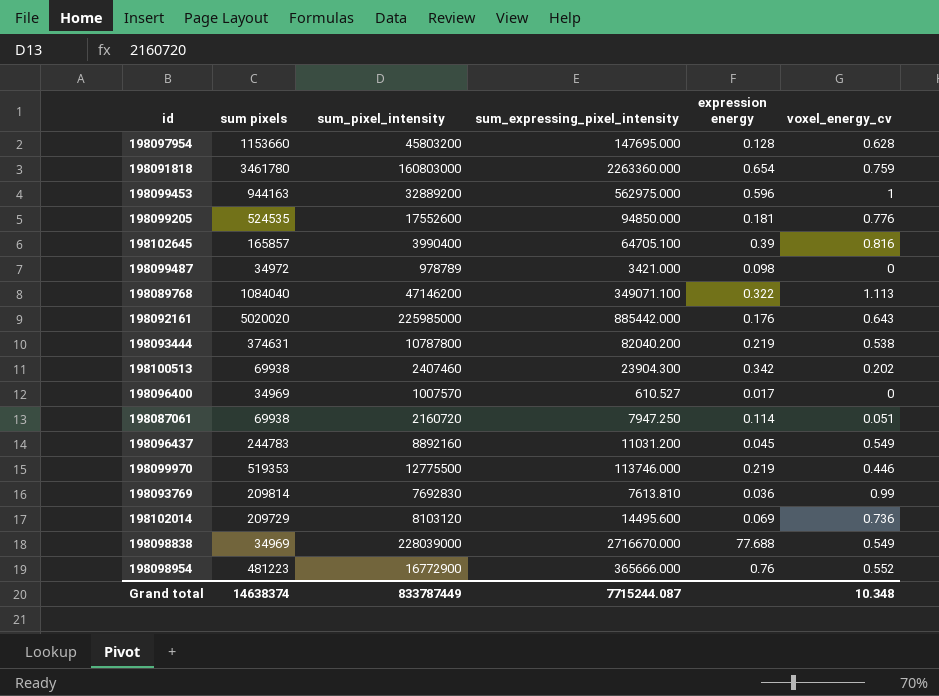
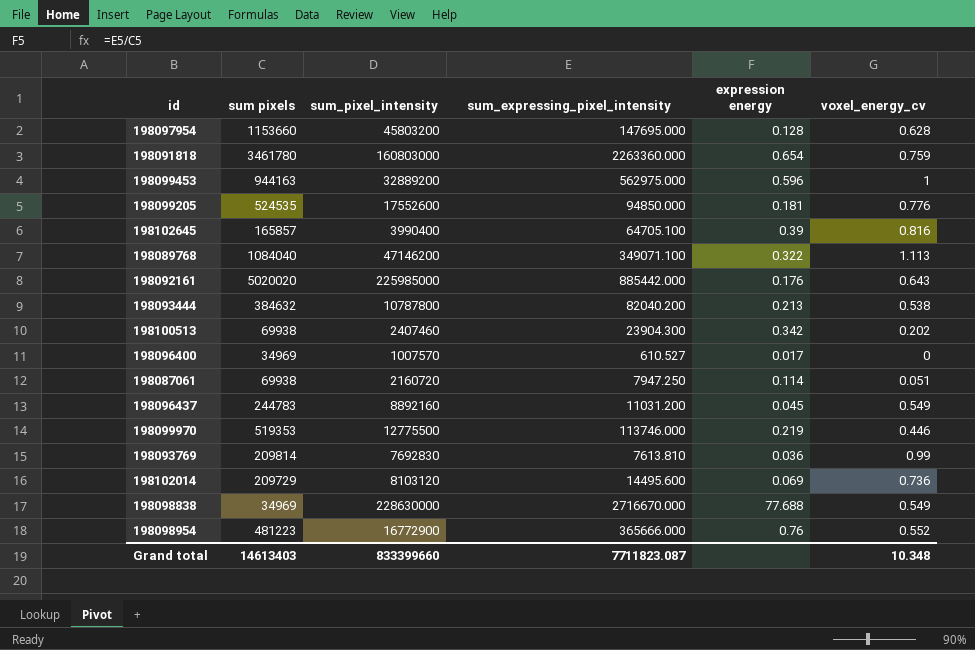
row 198099487: 34972 | 978789 | 3421.000 | 0.098 | 0 -> none
198093444 | sum pixels: 374631 -> 384632
198093444 | expression energy: 0.219 -> 0.213
198098838 | sum_pixel_intensity: 228039000 -> 228630000
Grand total | sum pixels: 14638374 -> 14613403
Grand total | sum_pixel_intensity: 833787449 -> 833399660
Grand total | sum_expressing_pixel_intensity: 7715244.087 -> 7711823.087

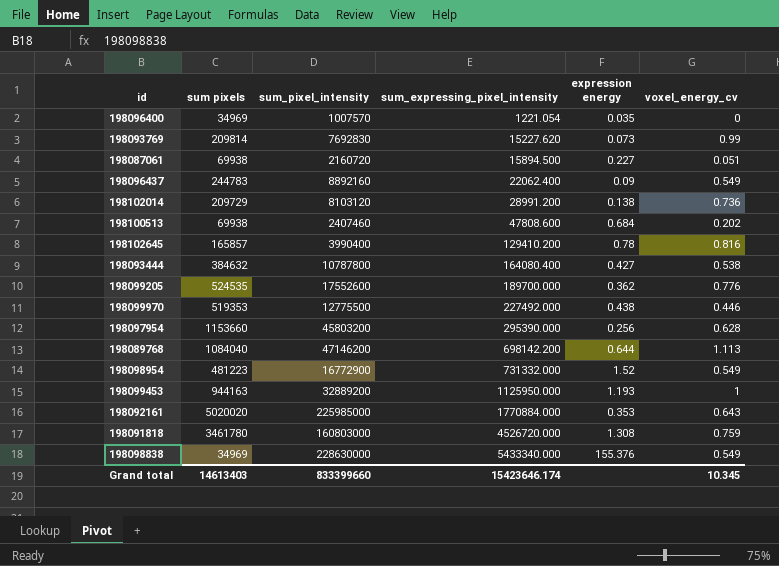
row order: none -> sum_expressing_pixel_intensity ascending
198096400 | sum_expressing_pixel_intensity: 610.527 -> 1221.054
198096400 | expression energy: 0.017 -> 0.035
198093769 | sum_expressing_pixel_intensity: 7613.810 -> 15227.620
198093769 | expression energy: 0.036 -> 0.073
198087061 | sum_expressing_pixel_intensity: 7947.250 -> 15894.500
198087061 | expression energy: 0.114 -> 0.227
198096437 | sum_expressing_pixel_intensity: 11031.200 -> 22062.400
198096437 | expression energy: 0.045 -> 0.09
198102014 | sum_expressing_pixel_intensity: 14495.600 -> 28991.200
198102014 | expression energy: 0.069 -> 0.138
198100513 | sum_expressing_pixel_intensity: 23904.300 -> 47808.600
198100513 | expression energy: 0.342 -> 0.684
198102645 | sum_expressing_pixel_intensity: 64705.100 -> 129410.200
198102645 | expression energy: 0.39 -> 0.78
198093444 | sum_expressing_pixel_intensity: 82040.200 -> 164080.400
198093444 | expression energy: 0.213 -> 0.427
198099205 | sum_expressing_pixel_intensity: 94850.000 -> 189700.000
198099205 | expression energy: 0.181 -> 0.362
198099970 | sum_expressing_pixel_intensity: 113746.000 -> 227492.000
198099970 | expression energy: 0.219 -> 0.438
198097954 | sum_expressing_pixel_intensity: 147695.000 -> 295390.000
198097954 | expression energy: 0.128 -> 0.256
198089768 | sum_expressing_pixel_intensity: 349071.100 -> 698142.200
198089768 | expression energy: 0.322 -> 0.644
198098954 | sum_expressing_pixel_intensity: 365666.000 -> 731332.000
198098954 | expression energy: 0.76 -> 1.52
198098954 | voxel_energy_cv: 0.552 -> 0.549
198099453 | sum_expressing_pixel_intensity: 562975.000 -> 1125950.000
198099453 | expression energy: 0.596 -> 1.193
198092161 | sum_expressing_pixel_intensity: 885442.000 -> 1770884.000
198092161 | expression energy: 0.176 -> 0.353
198091818 | sum_expressing_pixel_intensity: 2263360.000 -> 4526720.000
198091818 | expression energy: 0.654 -> 1.308
198098838 | sum_expressing_pixel_intensity: 2716670.000 -> 5433340.000
198098838 | expression energy: 77.688 -> 155.376
Grand total | sum_expressing_pixel_intensity: 7711823.087 -> 15423646.174
Grand total | voxel_energy_cv: 10.348 -> 10.345

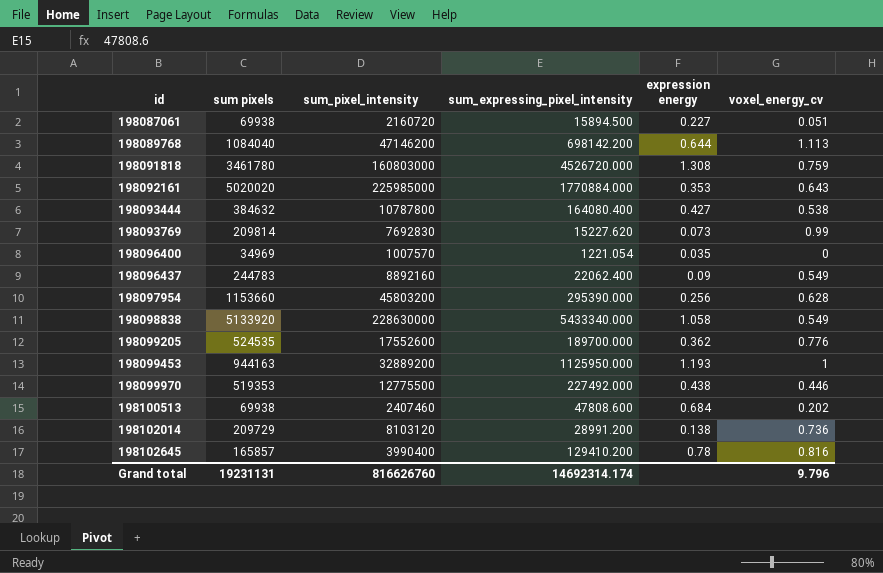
row order: sum_expressing_pixel_intensity ascending -> id ascending
row 198098954: 481223 | 16772900 | 731332.000 | 1.52 | 0.549 -> none
198098838 | sum pixels: 34969 -> 5133920
198098838 | expression energy: 155.376 -> 1.058
Grand total | sum pixels: 14613403 -> 19231131
Grand total | sum_pixel_intensity: 833399660 -> 816626760
Grand total | sum_expressing_pixel_intensity: 15423646.174 -> 14692314.174
Grand total | voxel_energy_cv: 10.345 -> 9.796

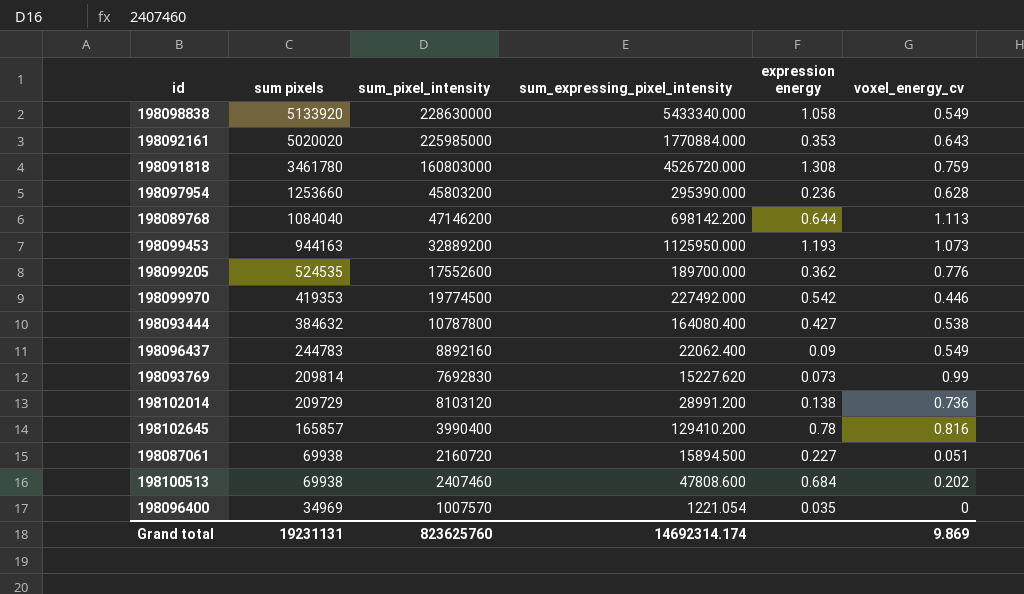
row order: id ascending -> sum pixels descending
198097954 | sum pixels: 1153660 -> 1253660
198097954 | expression energy: 0.256 -> 0.236
198099453 | voxel_energy_cv: 1 -> 1.073
198099970 | sum pixels: 519353 -> 419353
198099970 | sum_pixel_intensity: 12775500 -> 19774500
198099970 | expression energy: 0.438 -> 0.542
Grand total | sum_pixel_intensity: 816626760 -> 823625760
Grand total | voxel_energy_cv: 9.796 -> 9.869

